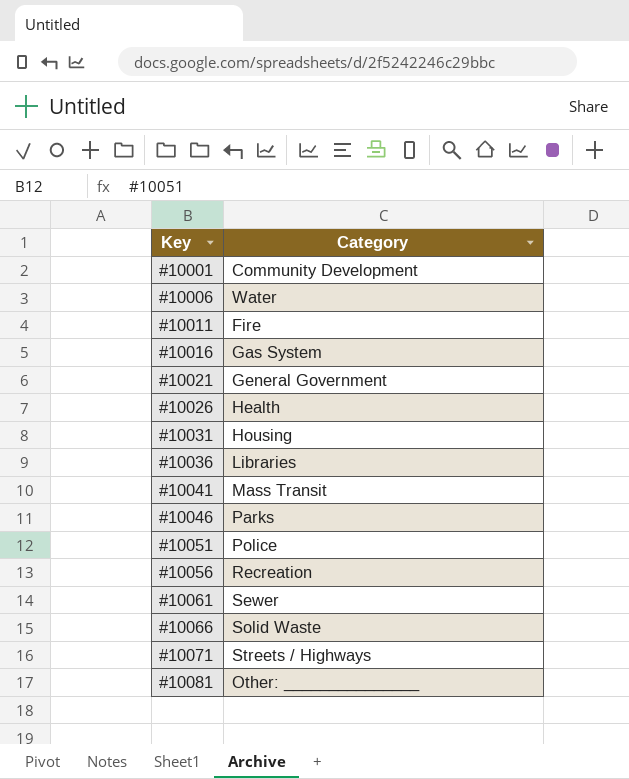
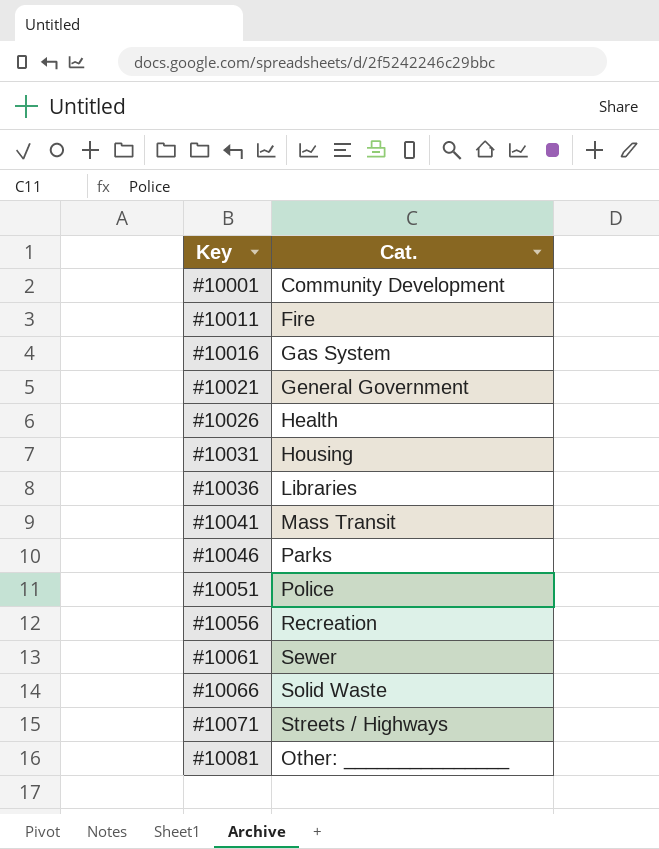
column name: Category -> Cat.
row #10006: Water -> none

